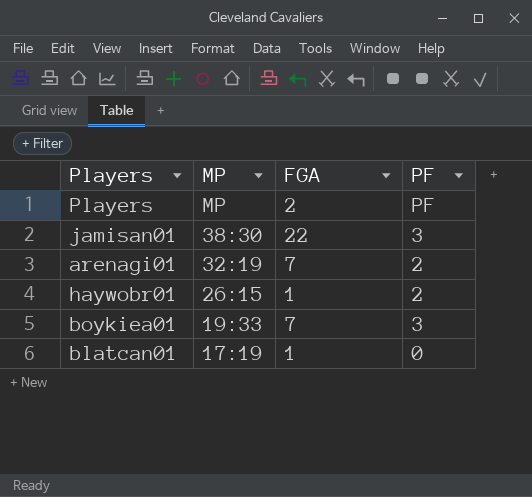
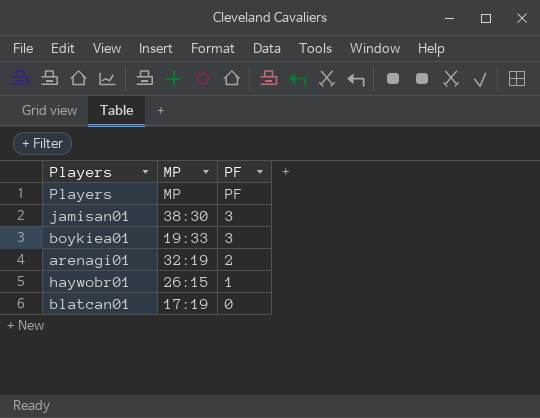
row order: MP descending -> PF descending
column FGA | position: 3 -> none
haywobr01 | PF: 2 -> 1

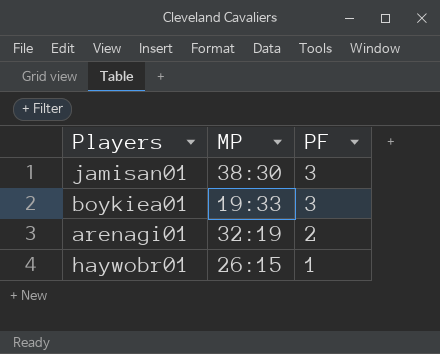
row Players: MP | PF -> none
row blatcan01: 17:19 | 0 -> none

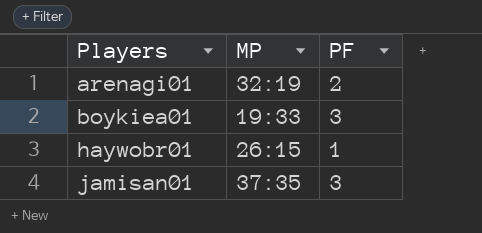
row order: PF descending -> Players ascending
jamisan01 | MP: 38:30 -> 37:35

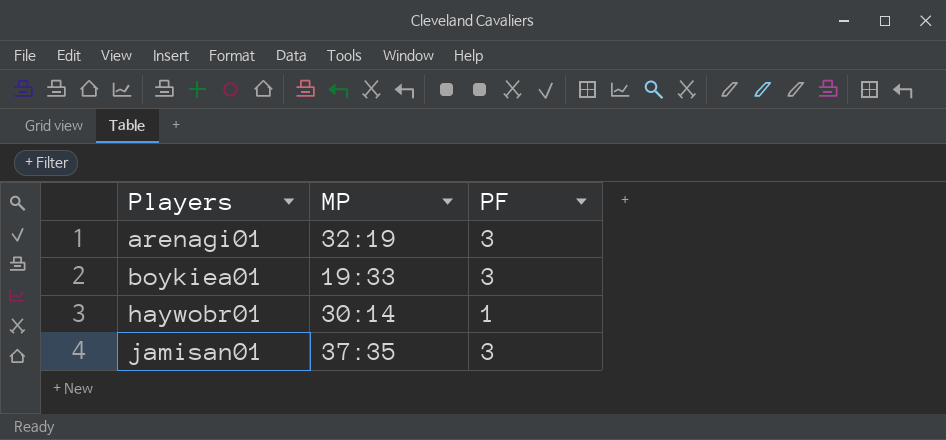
arenagi01 | PF: 2 -> 3
haywobr01 | MP: 26:15 -> 30:14

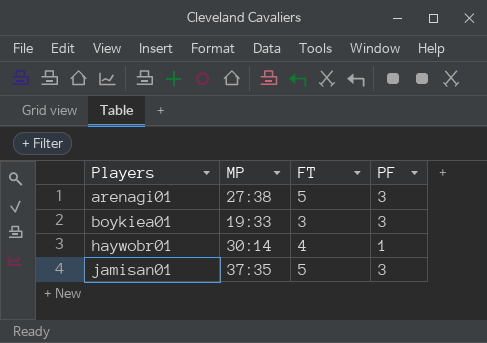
column FT | position: none -> 3
arenagi01 | MP: 32:19 -> 27:38

